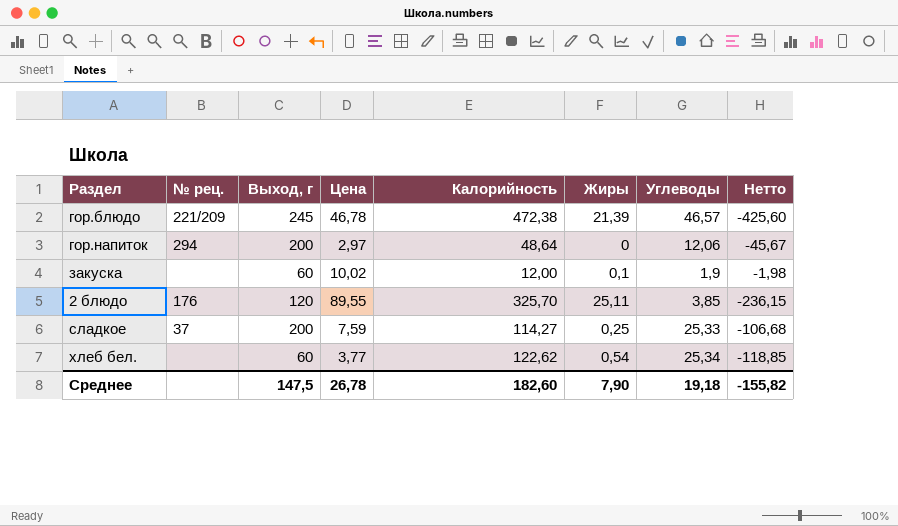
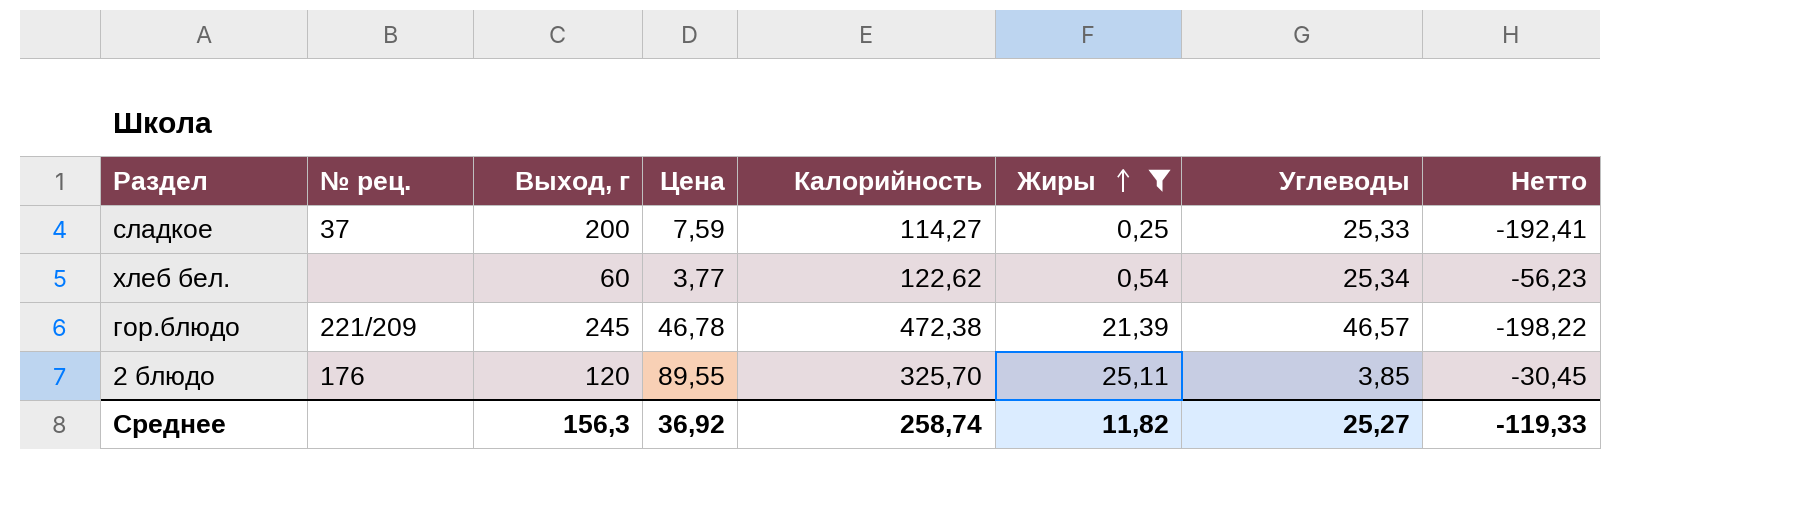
filter: none -> Жиры >= 0,25
row order: none -> Жиры ascending
column Нетто | formula: [Цена] - [Калорийность] -> [Цена] - [Выход, г]
Среднее | Выход, г: 147,5 -> 156,3
Среднее | Цена: 26,78 -> 36,92
Среднее | Калорийность: 182,60 -> 258,74
Среднее | Жиры: 7,90 -> 11,82
Среднее | Углеводы: 19,18 -> 25,27
Среднее | Нетто: -155,82 -> -119,33

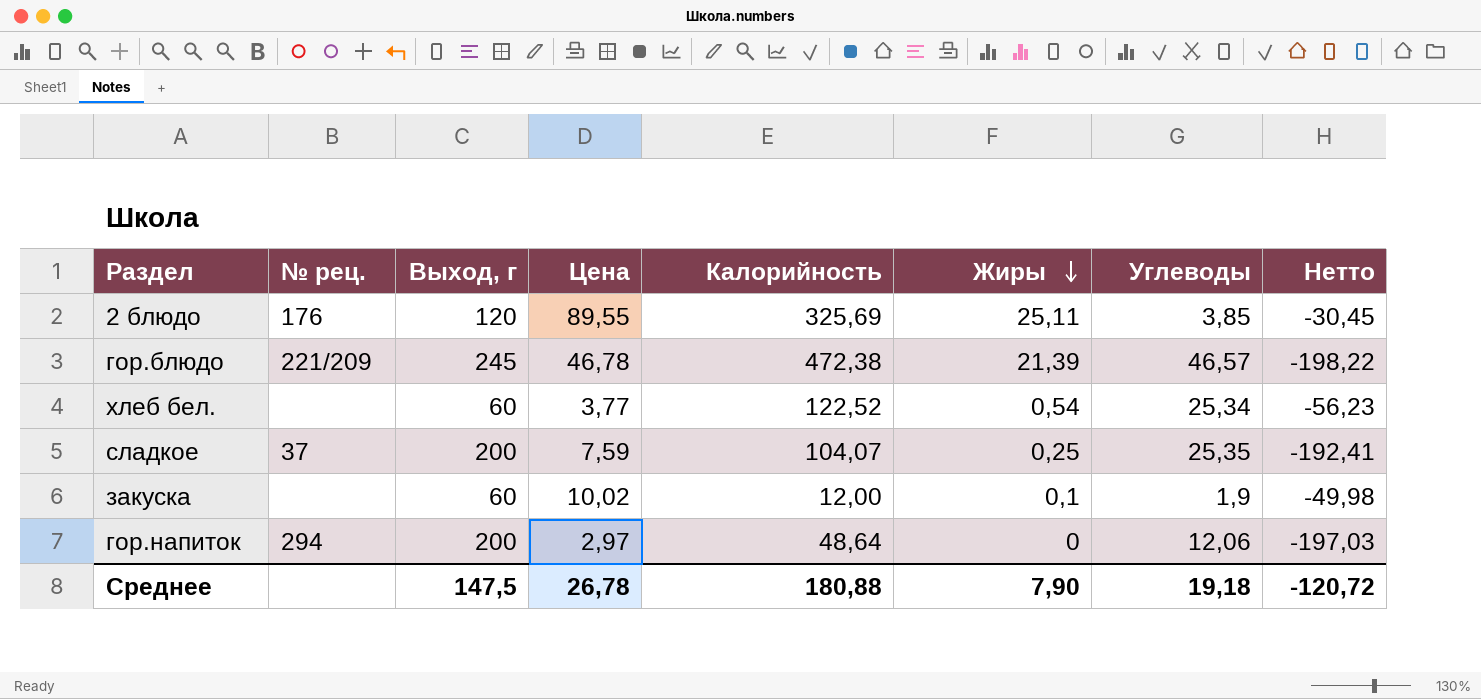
filter: Жиры >= 0,25 -> none
row order: Жиры ascending -> Жиры descending
2 блюдо | Калорийность: 325,70 -> 325,69
хлеб бел. | Калорийность: 122,62 -> 122,52
сладкое | Калорийность: 114,27 -> 104,07
сладкое | Углеводы: 25,33 -> 25,35
Среднее | Выход, г: 156,3 -> 147,5
Среднее | Цена: 36,92 -> 26,78
Среднее | Калорийность: 258,74 -> 180,88
Среднее | Жиры: 11,82 -> 7,90
Среднее | Углеводы: 25,27 -> 19,18
Среднее | Нетто: -119,33 -> -120,72

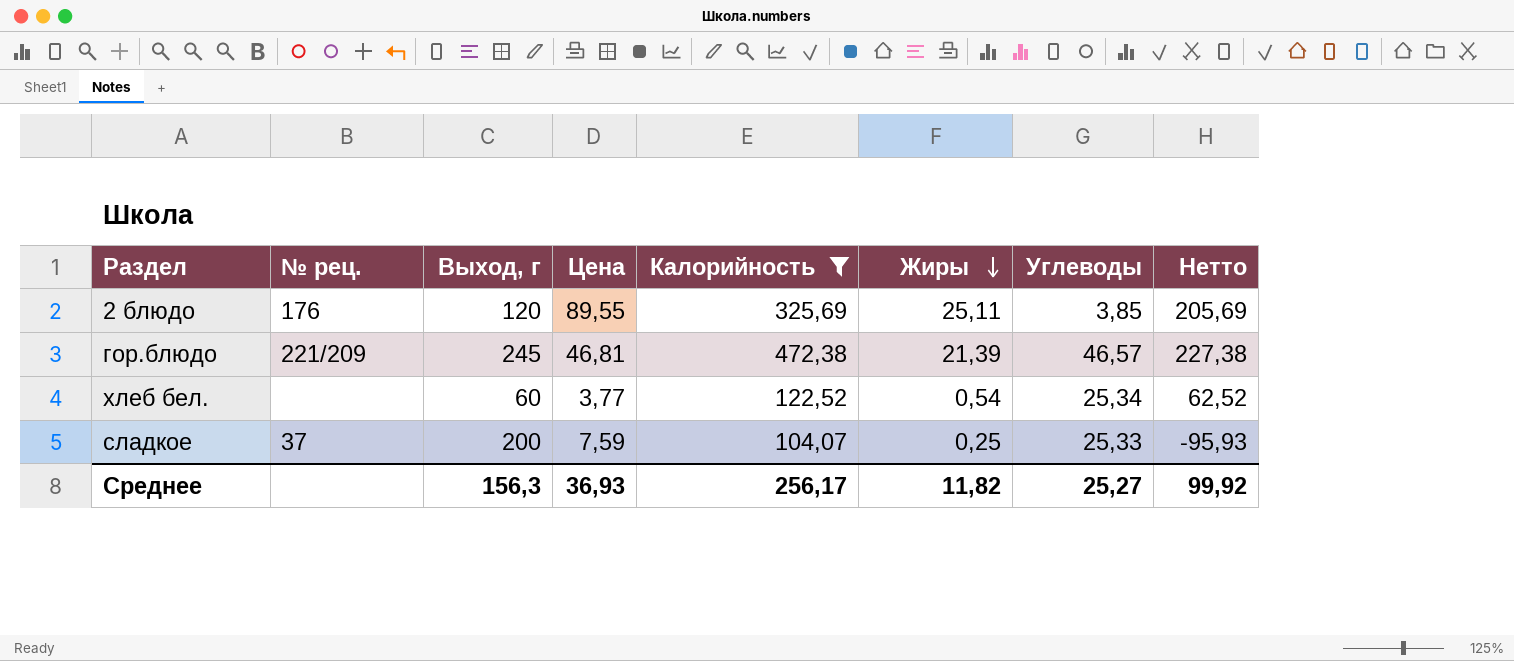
filter: none -> Калорийность >= 104,07
column Нетто | formula: [Цена] - [Выход, г] -> [Калорийность] - [Выход, г]
гор.блюдо | Цена: 46,78 -> 46,81
сладкое | Углеводы: 25,35 -> 25,33
Среднее | Выход, г: 147,5 -> 156,3
Среднее | Цена: 26,78 -> 36,93
Среднее | Калорийность: 180,88 -> 256,17
Среднее | Жиры: 7,90 -> 11,82
Среднее | Углеводы: 19,18 -> 25,27
Среднее | Нетто: -120,72 -> 99,92

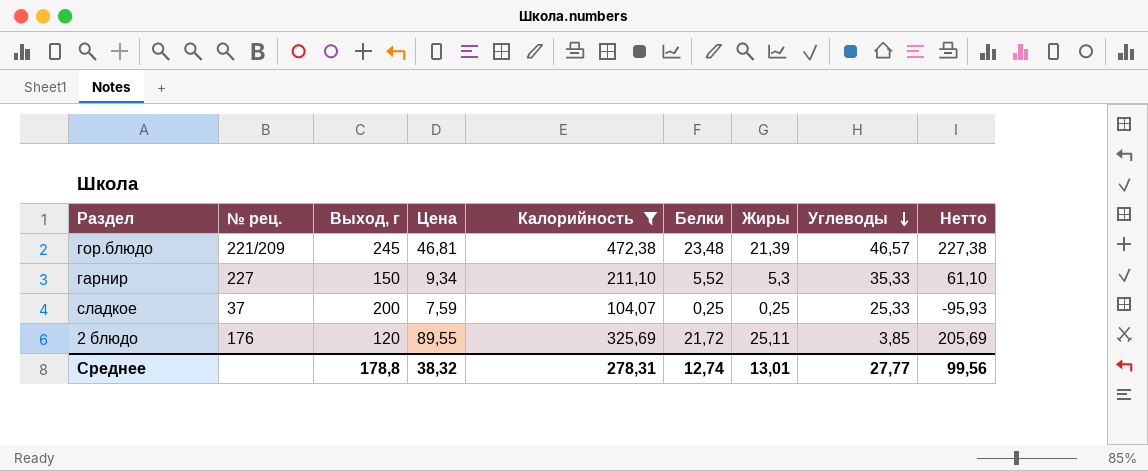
row order: Жиры descending -> Углеводы descending
column Белки | position: none -> 6
row хлеб бел.: none | 60 | 3,77 | 122,52 | 0,54 | 25,34 | 62,52 -> none
row гарнир: none -> 227 | 150 | 9,34 | 211,10 | 5,52 | 5,3 | 35,33 | 61,10
Среднее | Выход, г: 156,3 -> 178,8
Среднее | Цена: 36,93 -> 38,32
Среднее | Калорийность: 256,17 -> 278,31
Среднее | Жиры: 11,82 -> 13,01
Среднее | Углеводы: 25,27 -> 27,77
Среднее | Нетто: 99,92 -> 99,56

